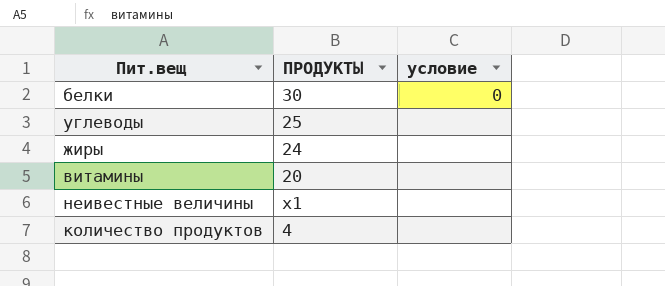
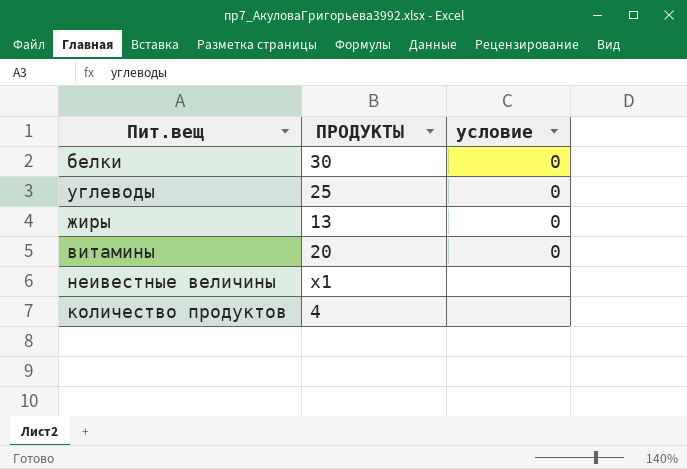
углеводы | условие: none -> 0
жиры | ПРОДУКТЫ: 24 -> 13
жиры | условие: none -> 0
витамины | условие: none -> 0

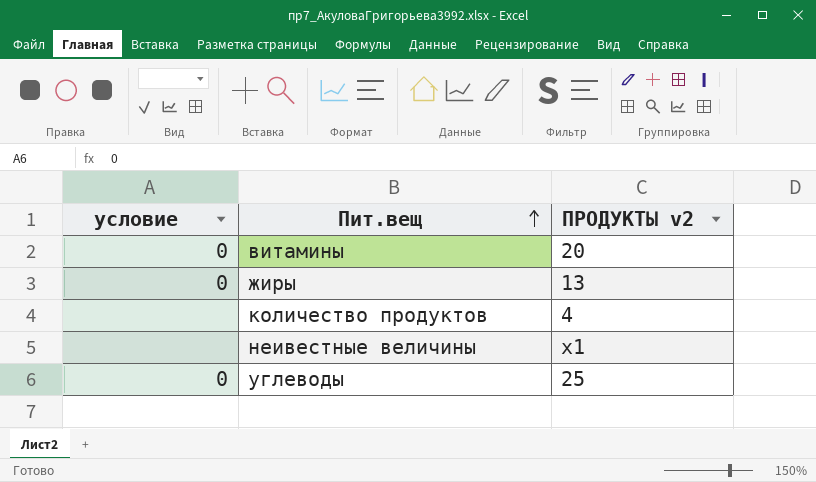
row order: none -> Пит.вещ ascending
column условие | position: 3 -> 1
column name: ПРОДУКТЫ -> ПРОДУКТЫ v2
row белки: 30 | 0 -> none

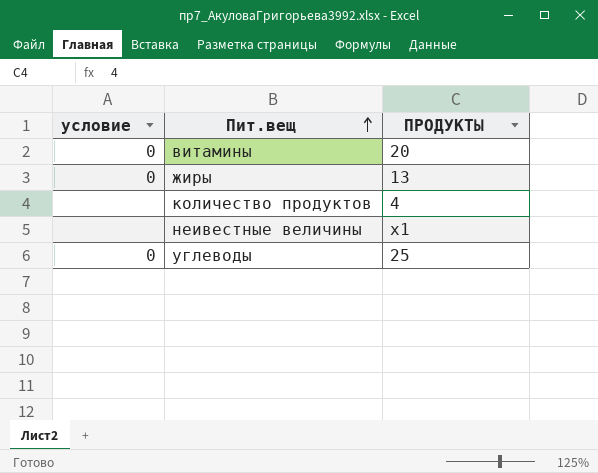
column name: ПРОДУКТЫ v2 -> ПРОДУКТЫ

